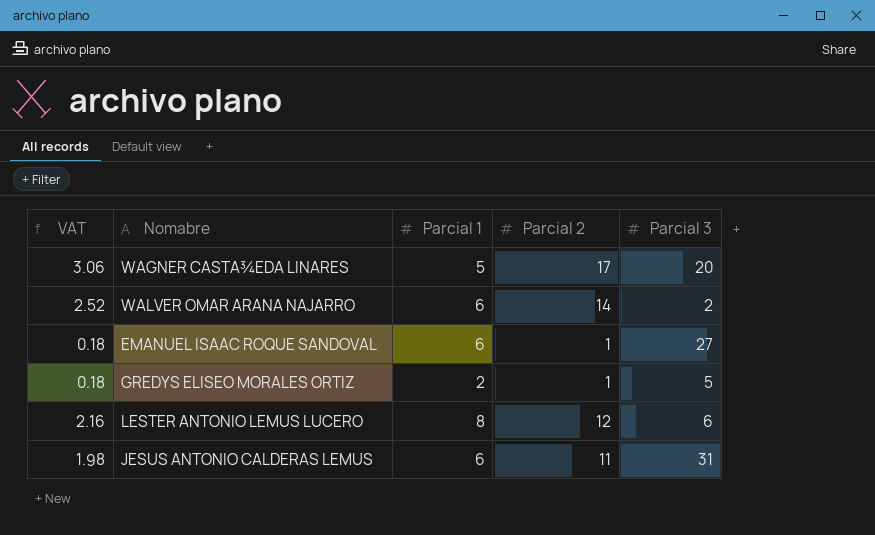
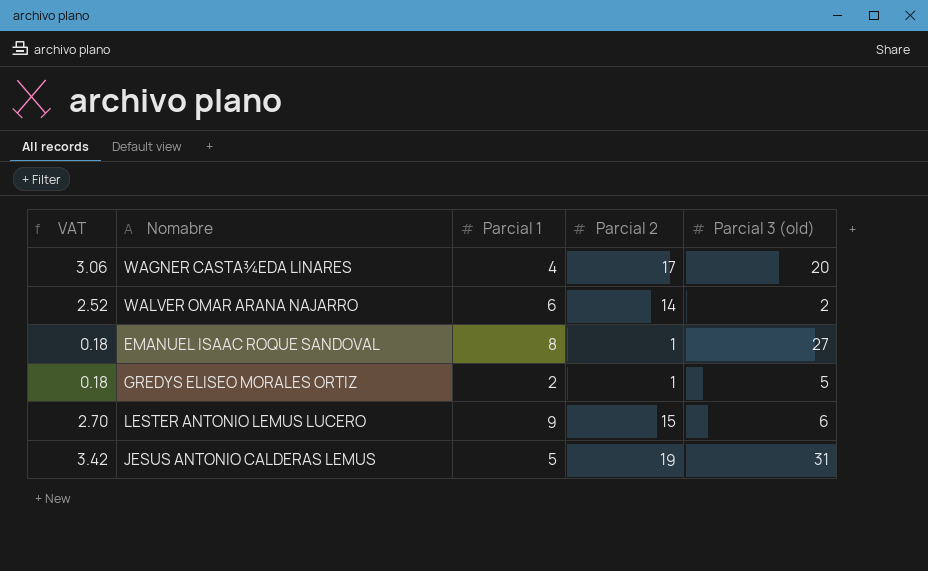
column name: Parcial 3 -> Parcial 3 (old)
WAGNER CASTA¾EDA LINARES | Parcial 1: 5 -> 4
EMANUEL ISAAC ROQUE SANDOVAL | Parcial 1: 6 -> 8
LESTER ANTONIO LEMUS LUCERO | VAT: 2.16 -> 2.70
LESTER ANTONIO LEMUS LUCERO | Parcial 1: 8 -> 9
LESTER ANTONIO LEMUS LUCERO | Parcial 2: 12 -> 15
JESUS ANTONIO CALDERAS LEMUS | VAT: 1.98 -> 3.42
JESUS ANTONIO CALDERAS LEMUS | Parcial 1: 6 -> 5
JESUS ANTONIO CALDERAS LEMUS | Parcial 2: 11 -> 19

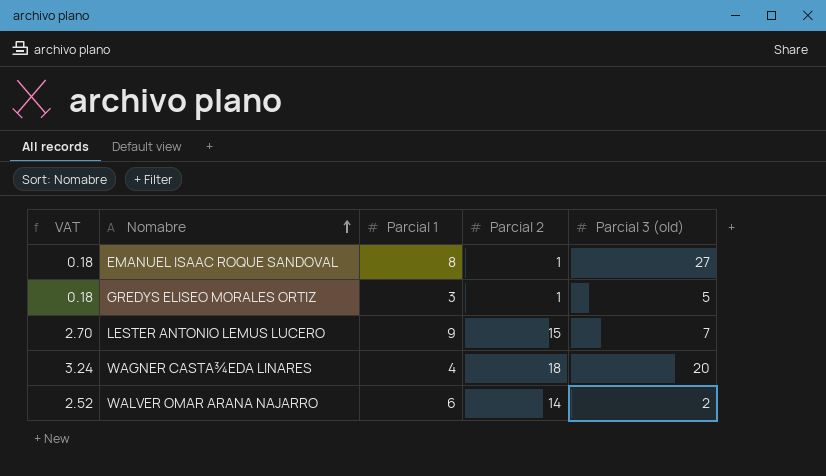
row order: none -> Nomabre ascending
row JESUS ANTONIO CALDERAS LEMUS: 3.42 | 5 | 19 | 31 -> none
GREDYS ELISEO MORALES ORTIZ | Parcial 1: 2 -> 3
LESTER ANTONIO LEMUS LUCERO | Parcial 3 (old): 6 -> 7
WAGNER CASTA¾EDA LINARES | VAT: 3.06 -> 3.24
WAGNER CASTA¾EDA LINARES | Parcial 2: 17 -> 18

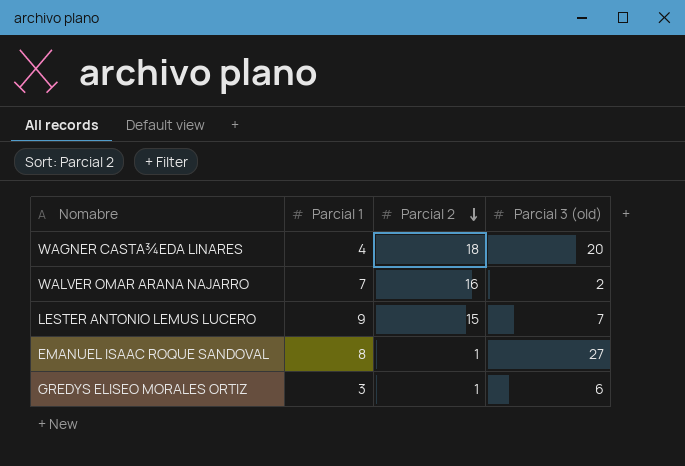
row order: Nomabre ascending -> Parcial 2 descending
column VAT | formula: [Parcial 2] * 0.18 -> none
WALVER OMAR ARANA NAJARRO | Parcial 1: 6 -> 7
WALVER OMAR ARANA NAJARRO | Parcial 2: 14 -> 16
GREDYS ELISEO MORALES ORTIZ | Parcial 3 (old): 5 -> 6

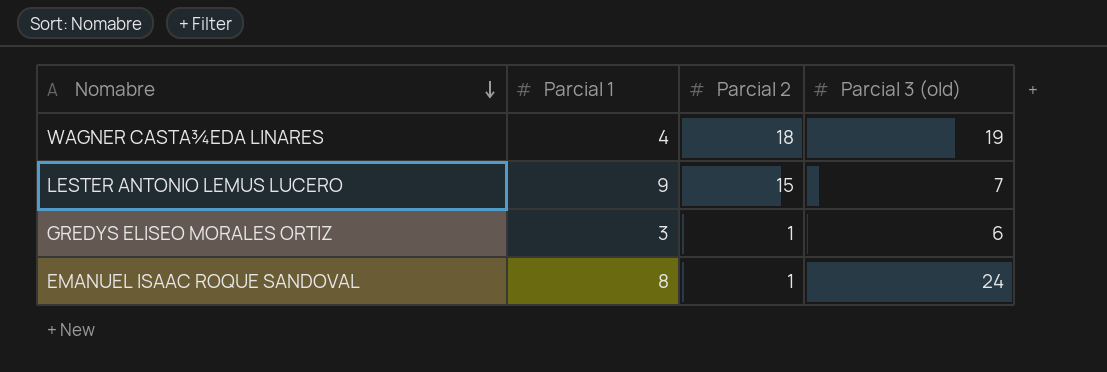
row order: Parcial 2 descending -> Nomabre descending
row WALVER OMAR ARANA NAJARRO: 7 | 16 | 2 -> none
WAGNER CASTA¾EDA LINARES | Parcial 3 (old): 20 -> 19
EMANUEL ISAAC ROQUE SANDOVAL | Parcial 3 (old): 27 -> 24

